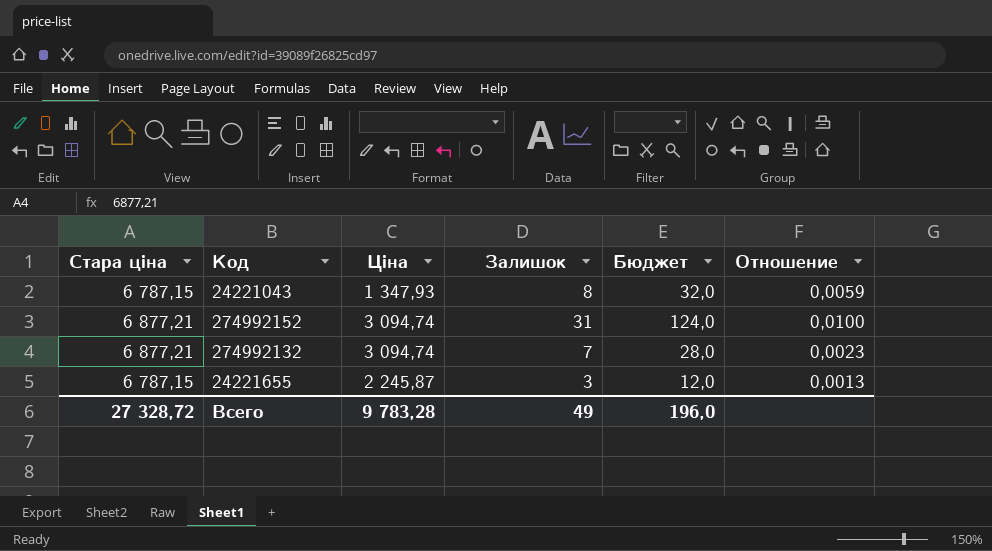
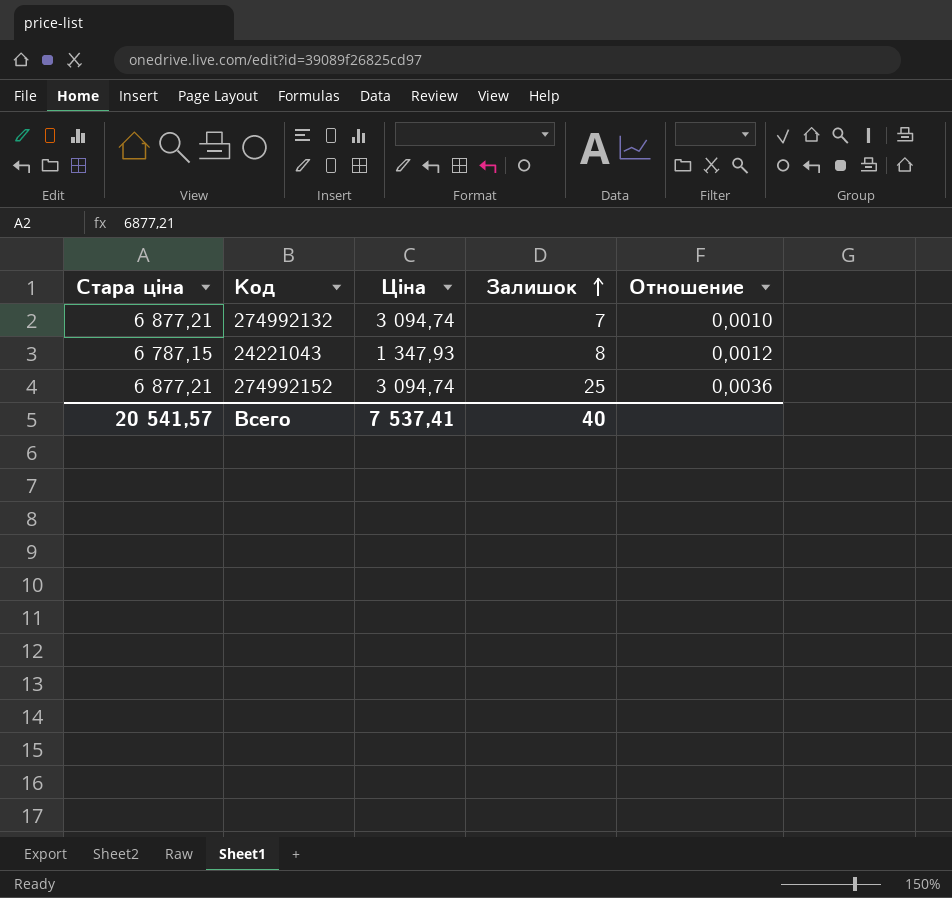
row order: none -> Залишок ascending
column Бюджет | formula: [Залишок] * 4 -> none
column Отношение | formula: [Залишок] / [Ціна] -> [Залишок] / [Стара ціна]
row 24221655: 6 787,15 | 2 245,87 | 3 | 12,0 | 0,0013 -> none
274992152 | Залишок: 31 -> 25
Всего | Стара ціна: 27 328,72 -> 20 541,57
Всего | Ціна: 9 783,28 -> 7 537,41
Всего | Залишок: 49 -> 40

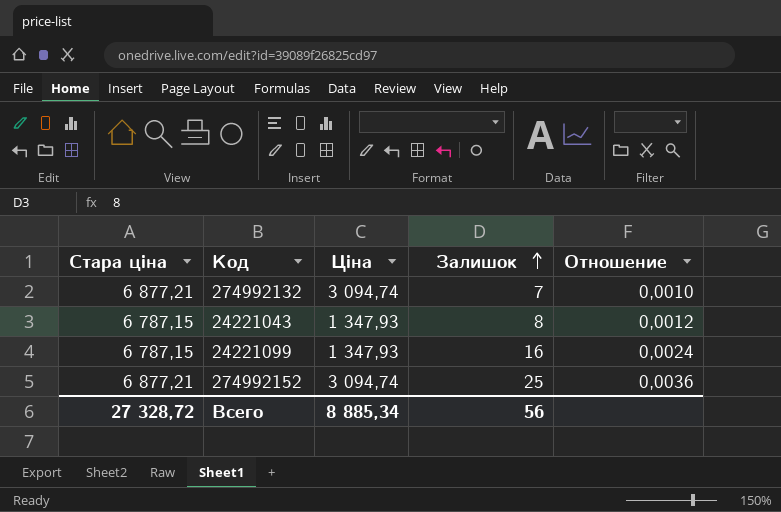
row 24221099: none -> 6 787,15 | 1 347,93 | 16 | 0,0024
Всего | Стара ціна: 20 541,57 -> 27 328,72
Всего | Ціна: 7 537,41 -> 8 885,34
Всего | Залишок: 40 -> 56

